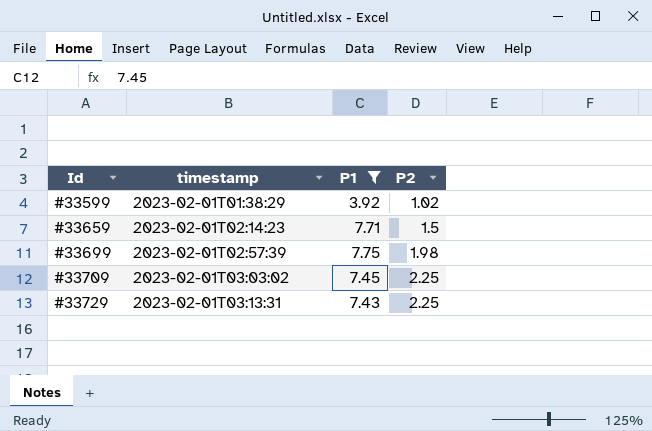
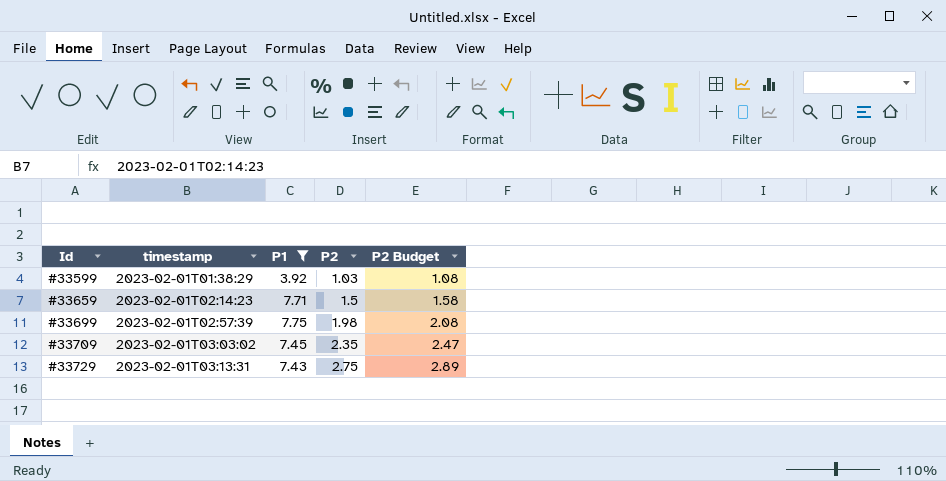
column P2 Budget | formula: none -> [P2] * 1.05
#33599 | P2: 1.02 -> 1.03
#33709 | P2: 2.25 -> 2.35
#33729 | P2: 2.25 -> 2.75

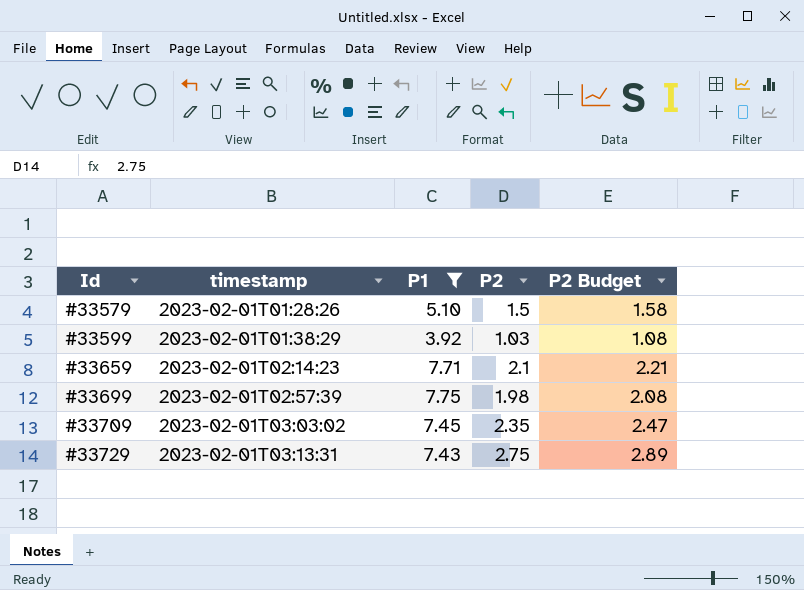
row #33579: none -> 2023-02-01T01:28:26 | 5.10 | 1.5 | 1.58
#33659 | P2: 1.5 -> 2.1
#33659 | P2 Budget: 1.58 -> 2.21

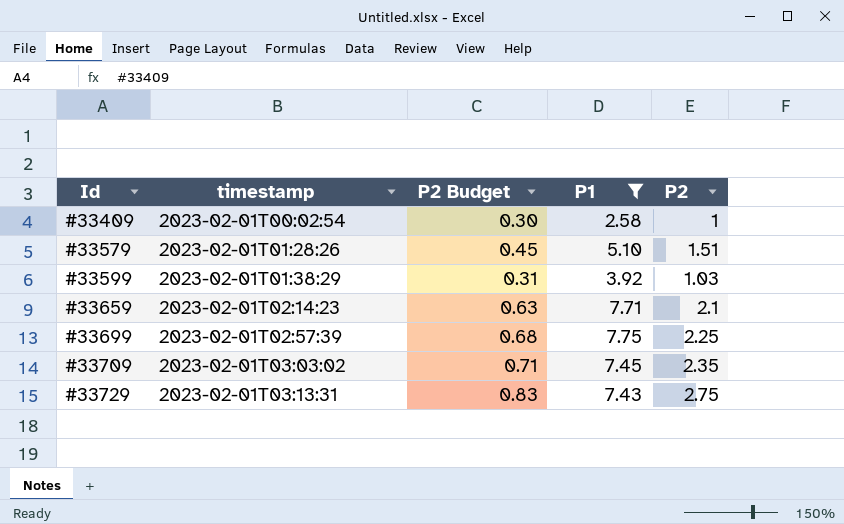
column P2 Budget | formula: [P2] * 1.05 -> [P2] * 0.3
column P2 Budget | position: 5 -> 3
row #33409: none -> 2023-02-01T00:02:54 | 0.30 | 2.58 | 1
#33579 | P2: 1.5 -> 1.51
#33699 | P2: 1.98 -> 2.25

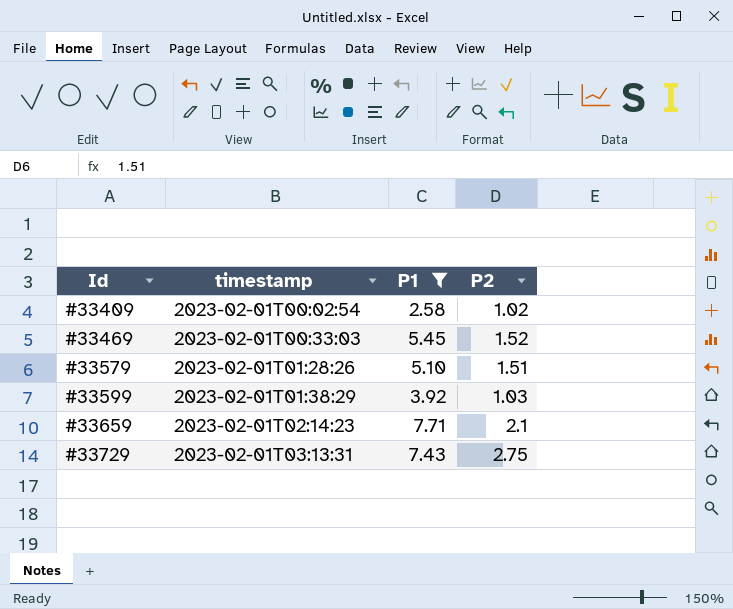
column P2 Budget | formula: [P2] * 0.3 -> none
row #33699: 2023-02-01T02:57:39 | 0.68 | 7.75 | 2.25 -> none
row #33709: 2023-02-01T03:03:02 | 0.71 | 7.45 | 2.35 -> none
#33409 | P2: 1 -> 1.02
row #33469: none -> 2023-02-01T00:33:03 | 5.45 | 1.52

